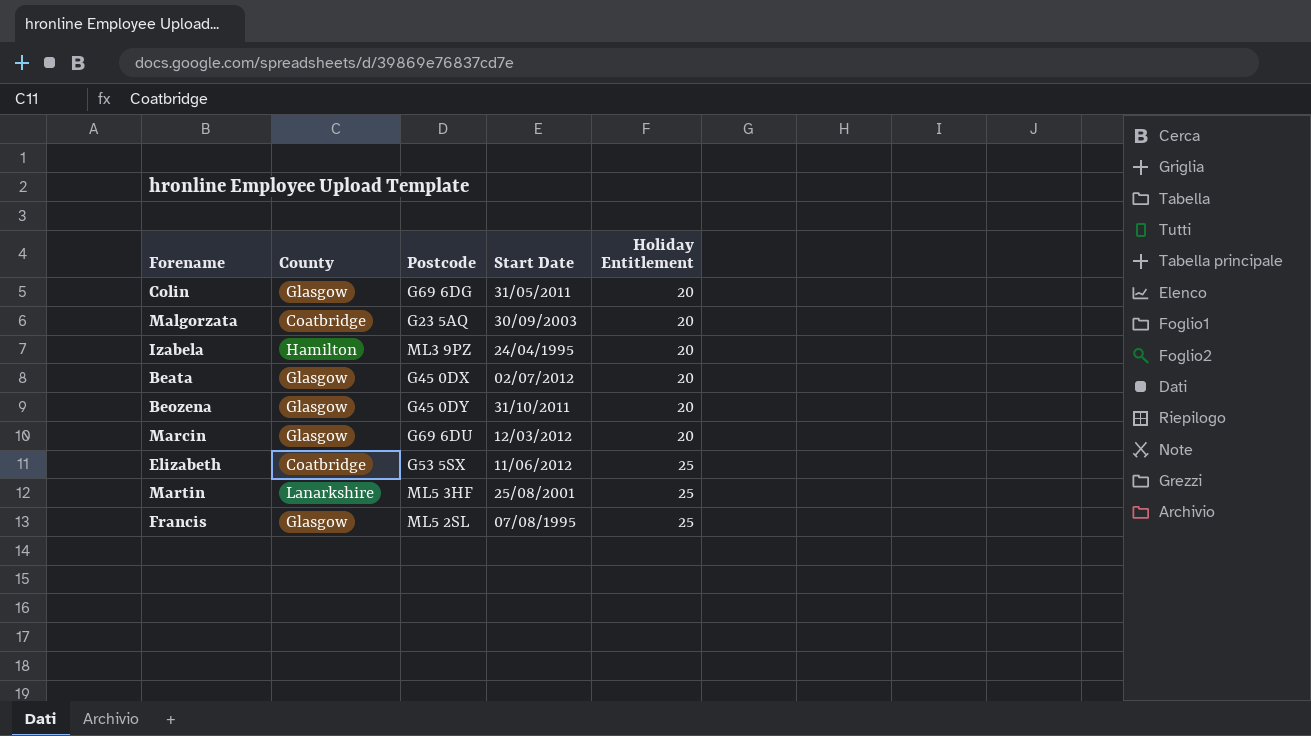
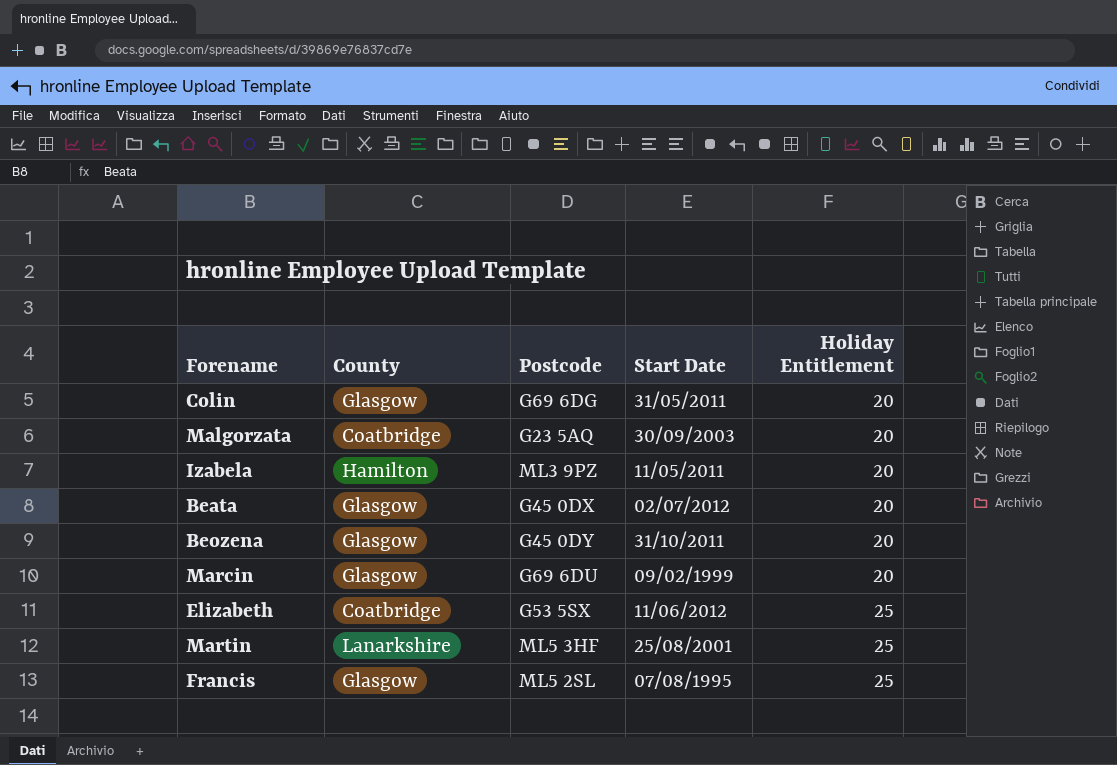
Izabela | Start Date: 24/04/1995 -> 11/05/2011
Marcin | Start Date: 12/03/2012 -> 09/02/1999

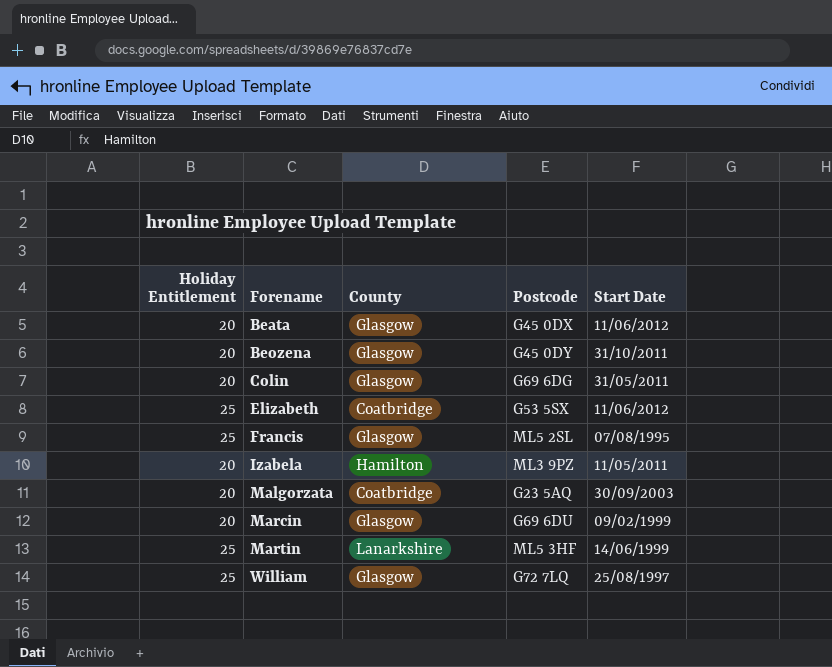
row order: Holiday Entitlement ascending -> Forename ascending
column Holiday Entitlement | position: 5 -> 1
Beata | Start Date: 02/07/2012 -> 11/06/2012
Martin | Start Date: 25/08/2001 -> 14/06/1999
row William: none -> 25 | Glasgow | G72 7LQ | 25/08/1997

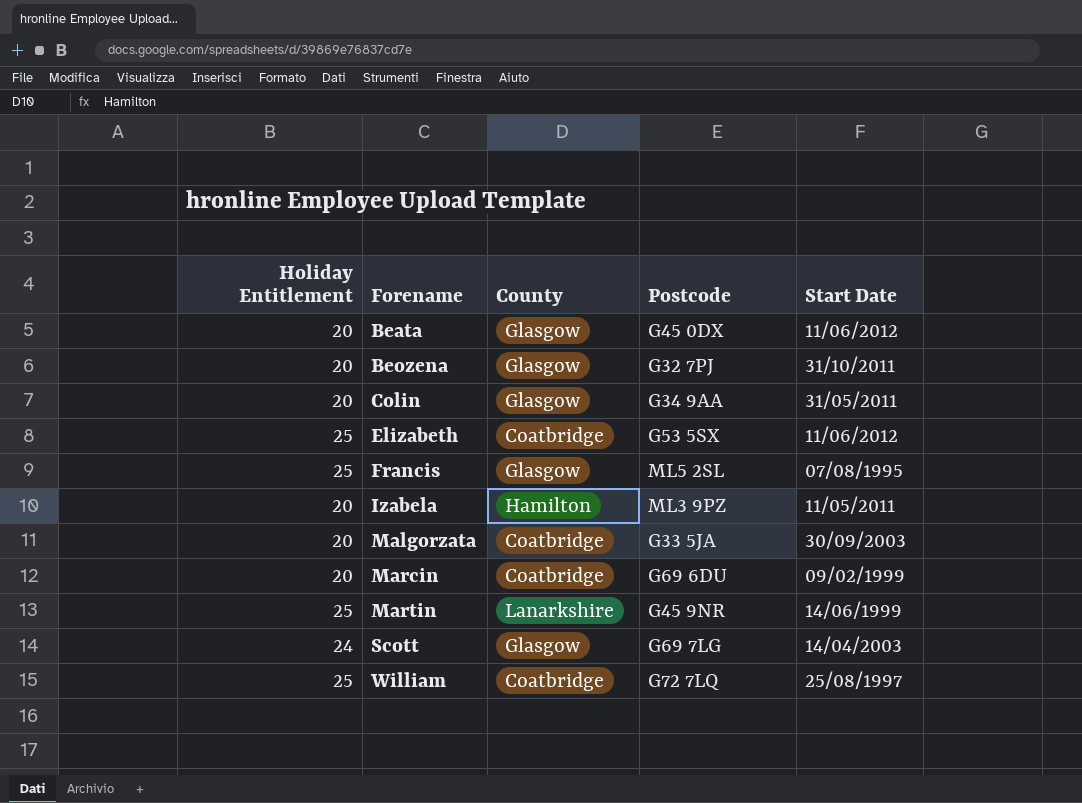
Beozena | Postcode: G45 0DY -> G32 7PJ
Colin | Postcode: G69 6DG -> G34 9AA
Malgorzata | Postcode: G23 5AQ -> G33 5JA
Marcin | County: Glasgow -> Coatbridge
Martin | Postcode: ML5 3HF -> G45 9NR
row Scott: none -> 24 | Glasgow | G69 7LG | 14/04/2003
William | County: Glasgow -> Coatbridge

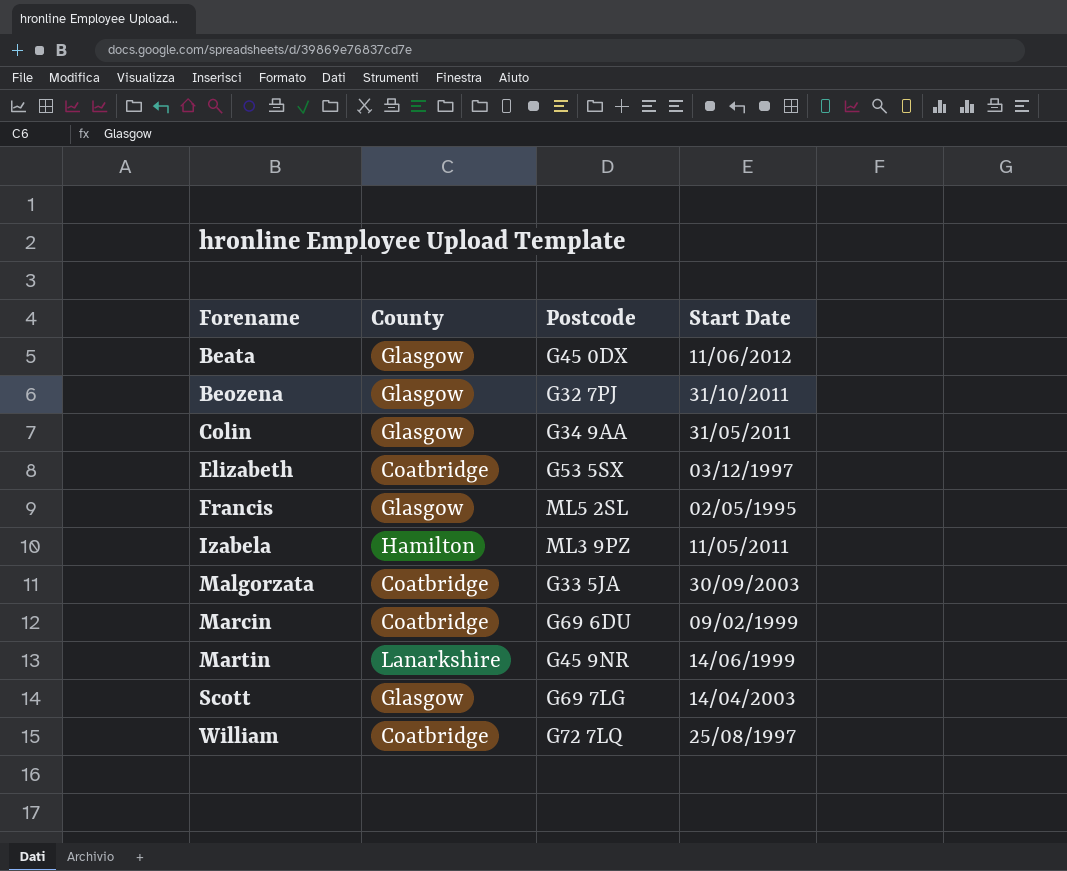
column Holiday Entitlement | position: 1 -> none
Elizabeth | Start Date: 11/06/2012 -> 03/12/1997
Francis | Start Date: 07/08/1995 -> 02/05/1995

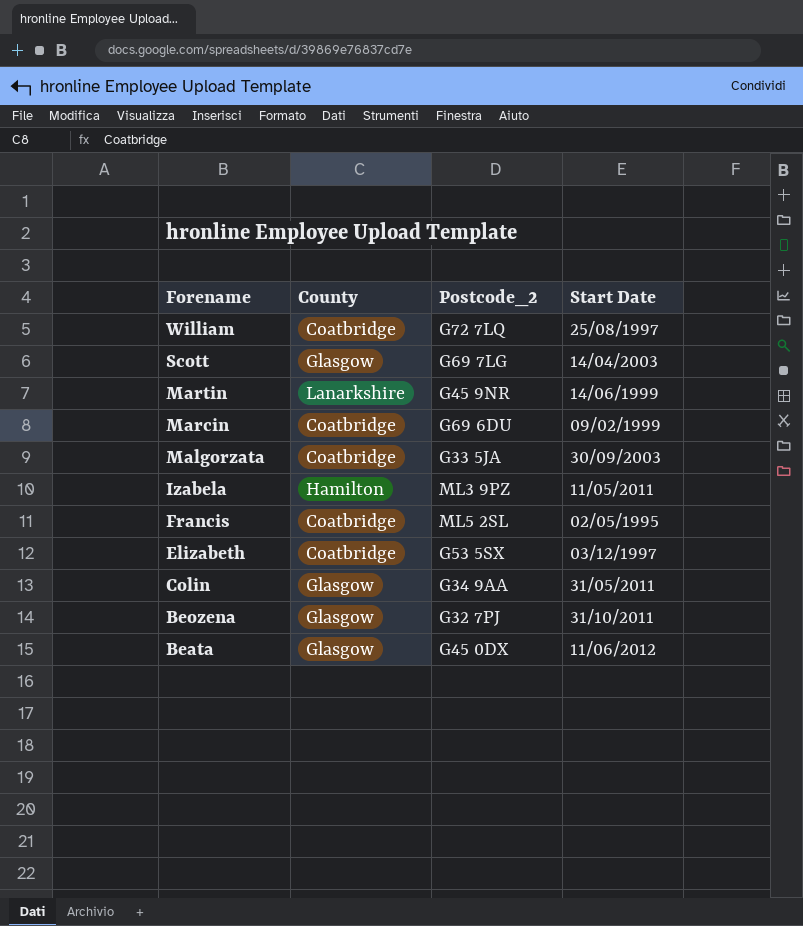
row order: Forename ascending -> Forename descending
column name: Postcode -> Postcode_2
Francis | County: Glasgow -> Coatbridge

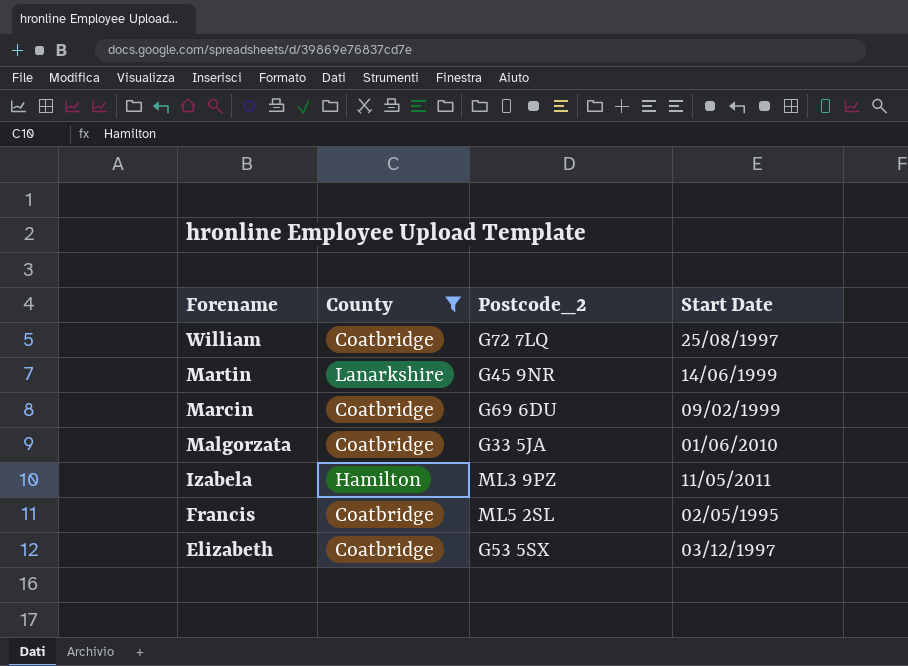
filter: none -> County != Glasgow
Malgorzata | Start Date: 30/09/2003 -> 01/06/2010

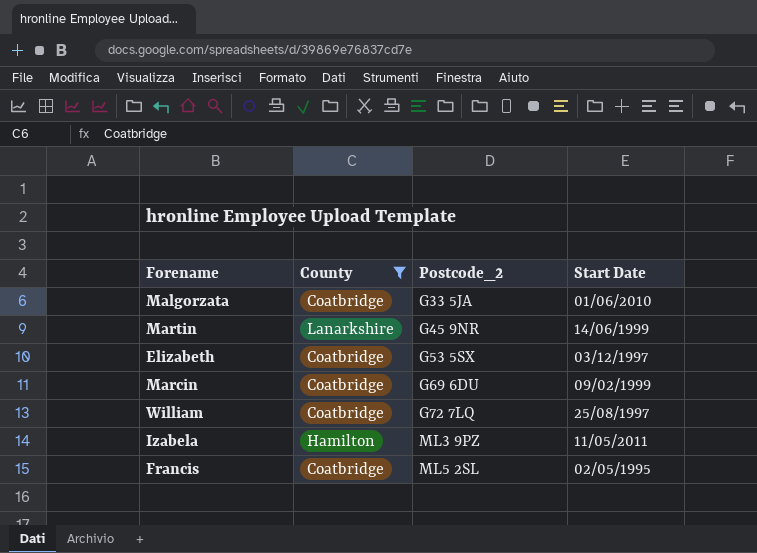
row order: Forename descending -> Postcode_2 ascending

